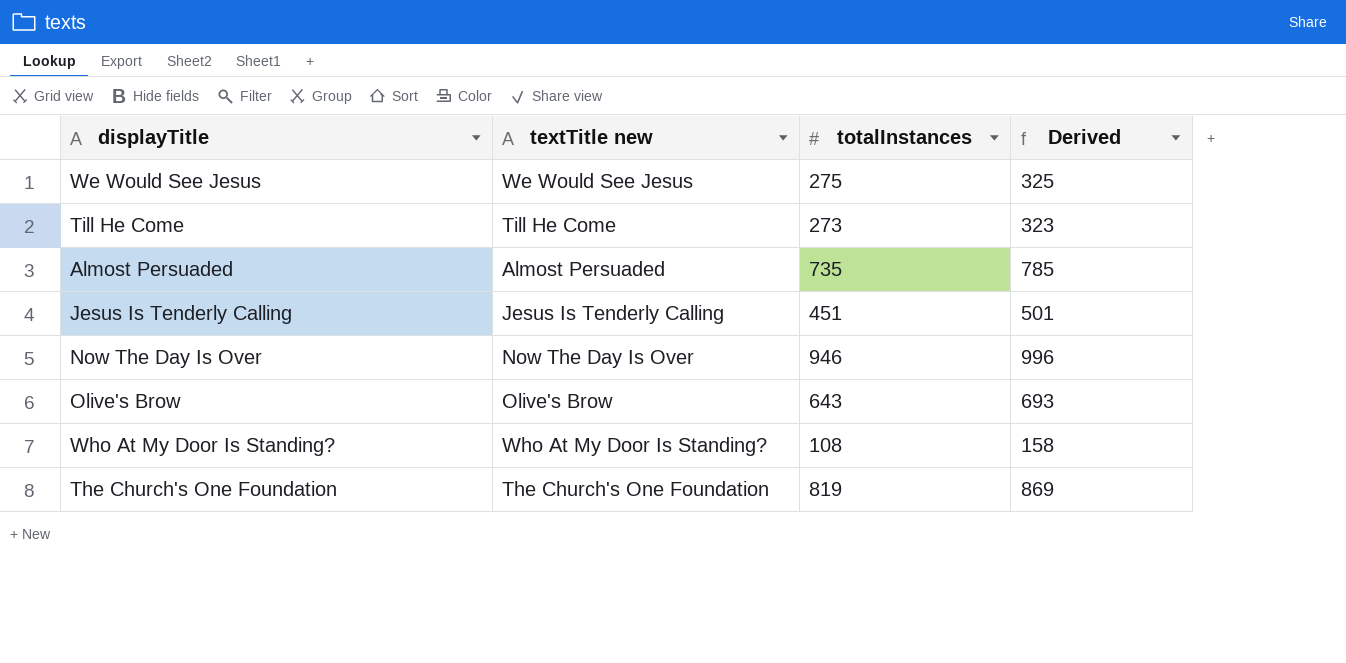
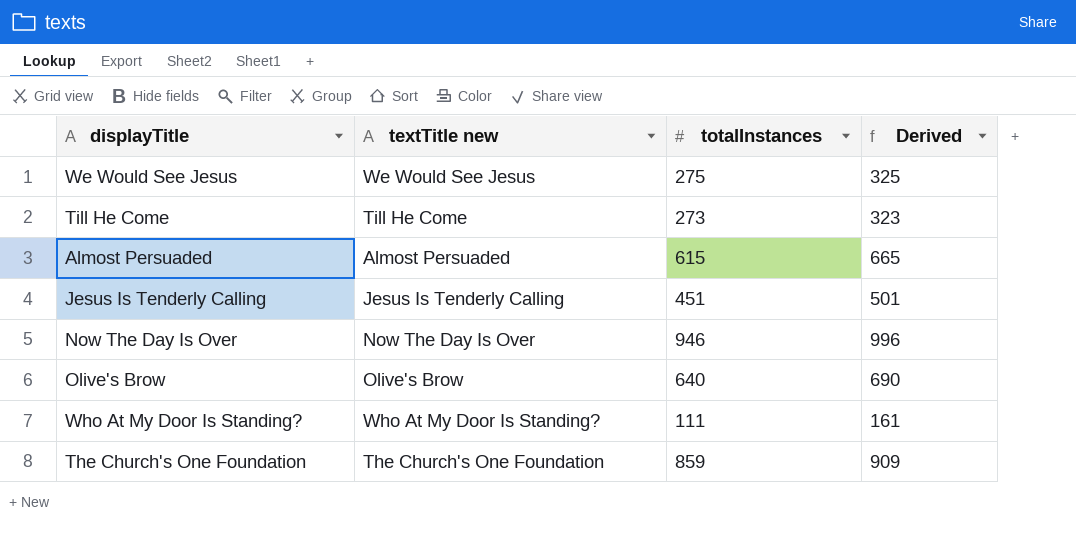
Almost Persuaded | totalInstances: 735 -> 615
Almost Persuaded | Derived: 785 -> 665
Olive's Brow | totalInstances: 643 -> 640
Olive's Brow | Derived: 693 -> 690
Who At My Door Is Standing? | totalInstances: 108 -> 111
Who At My Door Is Standing? | Derived: 158 -> 161
The Church's One Foundation | totalInstances: 819 -> 859
The Church's One Foundation | Derived: 869 -> 909

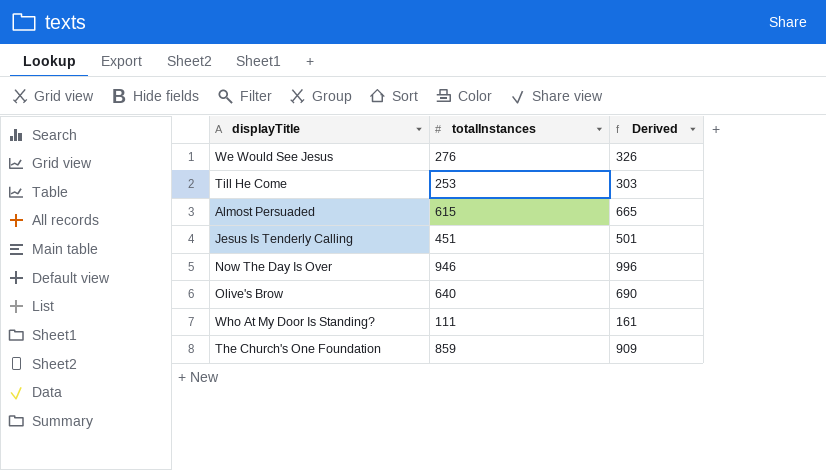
column textTitle new | position: 2 -> none
We Would See Jesus | totalInstances: 275 -> 276
We Would See Jesus | Derived: 325 -> 326
Till He Come | totalInstances: 273 -> 253
Till He Come | Derived: 323 -> 303

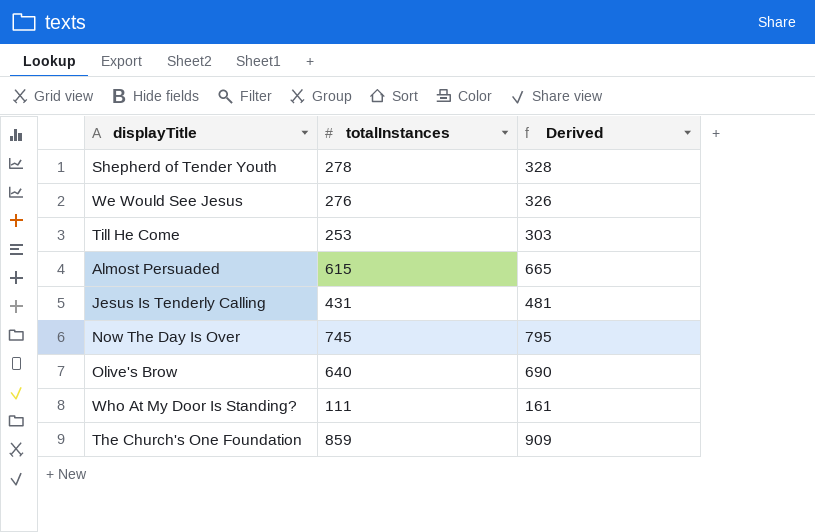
row Shepherd of Tender Youth: none -> 278 | 328
Jesus Is Tenderly Calling | totalInstances: 451 -> 431
Jesus Is Tenderly Calling | Derived: 501 -> 481
Now The Day Is Over | totalInstances: 946 -> 745
Now The Day Is Over | Derived: 996 -> 795

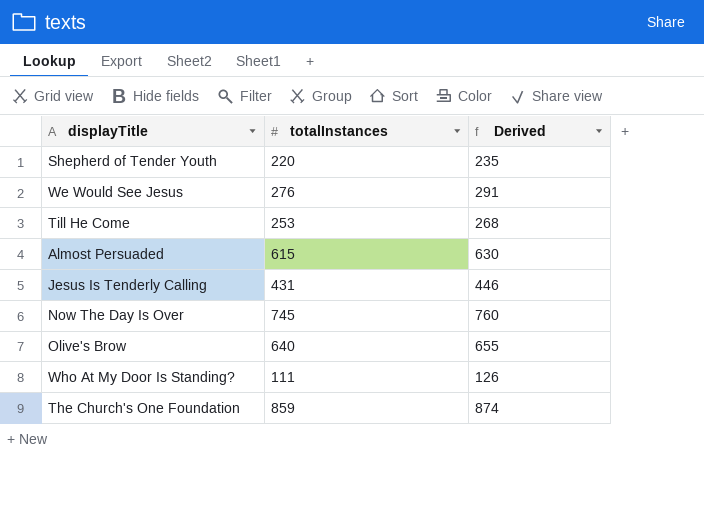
column Derived | formula: [totalInstances] + 50 -> [totalInstances] + 15
Shepherd of Tender Youth | totalInstances: 278 -> 220

